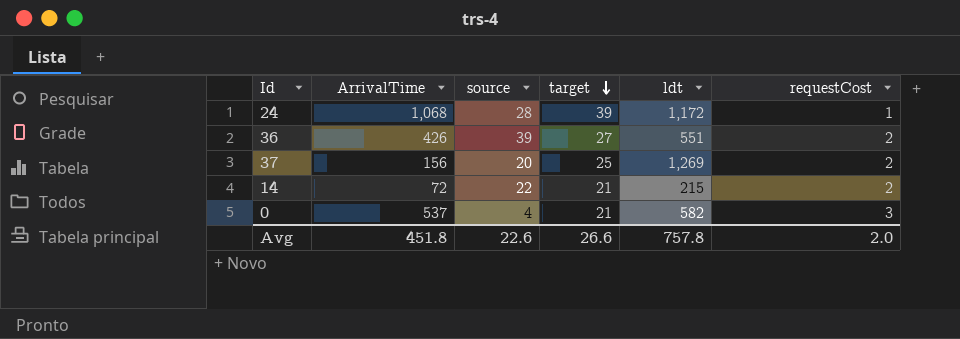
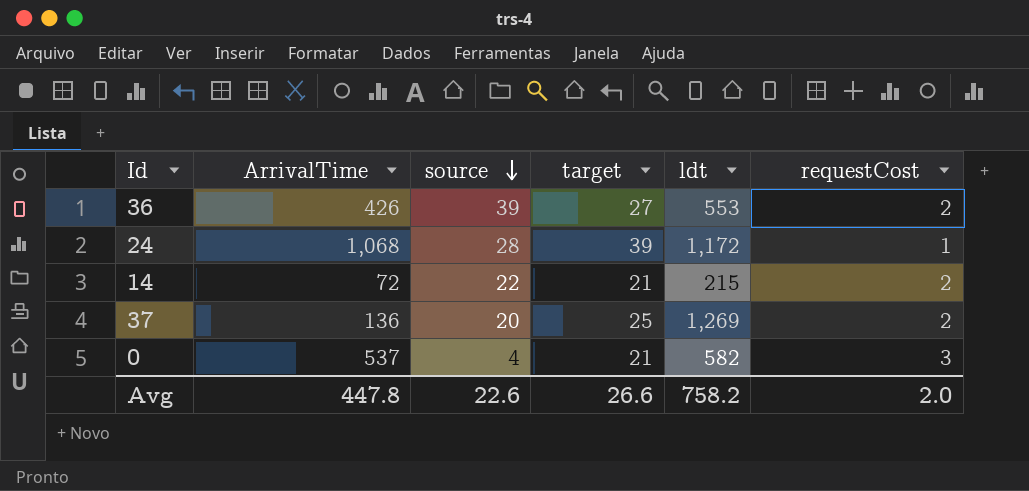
row order: target descending -> source descending
36 | ldt: 551 -> 553
37 | ArrivalTime: 156 -> 136
Avg | ArrivalTime: 451.8 -> 447.8
Avg | ldt: 757.8 -> 758.2

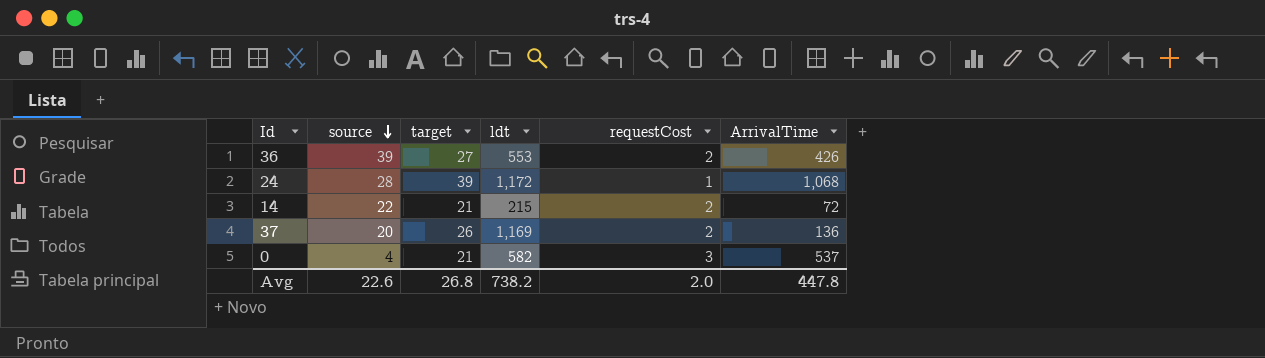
column ArrivalTime | position: 2 -> 6
37 | target: 25 -> 26
37 | ldt: 1,269 -> 1,169
Avg | target: 26.6 -> 26.8
Avg | ldt: 758.2 -> 738.2

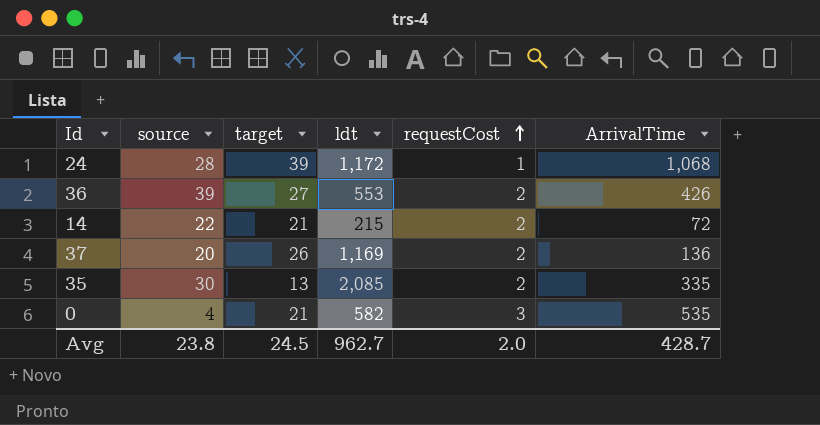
row order: source descending -> requestCost ascending
row 35: none -> 30 | 13 | 2,085 | 2 | 335
0 | ArrivalTime: 537 -> 535
Avg | source: 22.6 -> 23.8
Avg | target: 26.8 -> 24.5
Avg | ldt: 738.2 -> 962.7
Avg | ArrivalTime: 447.8 -> 428.7

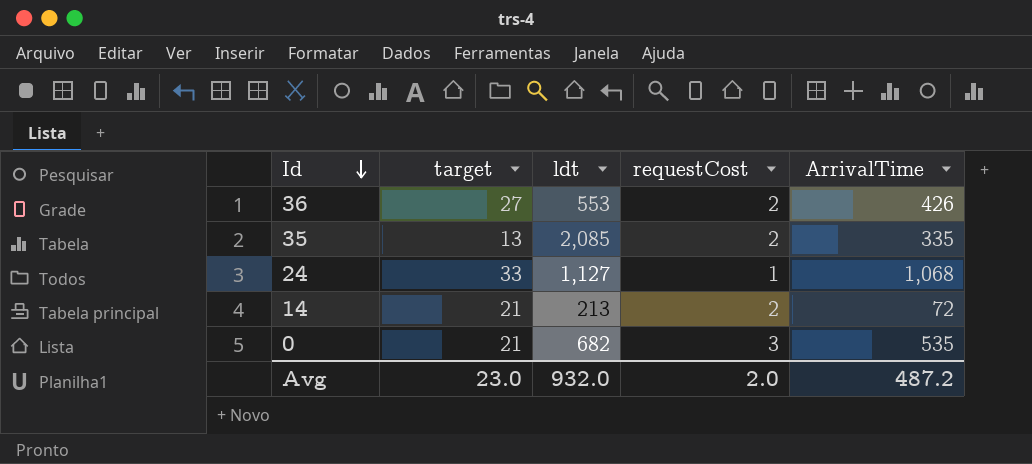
row order: requestCost ascending -> Id descending
column source | position: 2 -> none
row 37: 20 | 26 | 1,169 | 2 | 136 -> none
24 | target: 39 -> 33
24 | ldt: 1,172 -> 1,127
14 | ldt: 215 -> 213
0 | ldt: 582 -> 682
Avg | target: 24.5 -> 23.0
Avg | ldt: 962.7 -> 932.0
Avg | ArrivalTime: 428.7 -> 487.2

